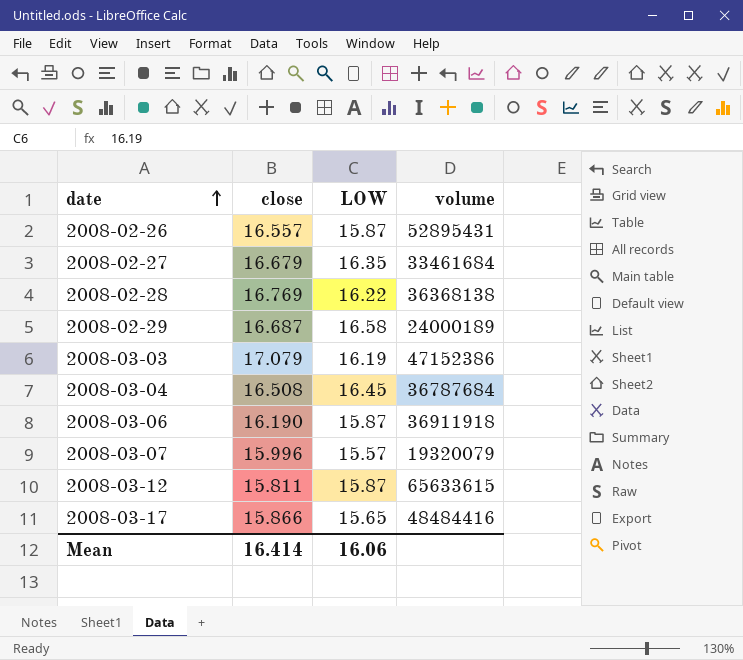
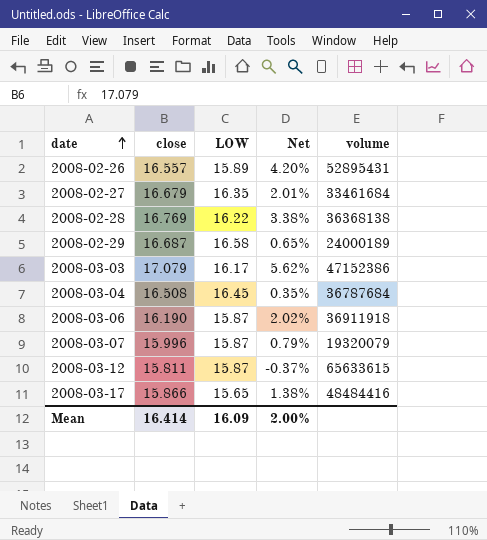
column Net | formula: none -> ([close] - [LOW]) / [LOW]
2008-02-26 | LOW: 15.87 -> 15.89
2008-03-03 | LOW: 16.19 -> 16.17
2008-03-07 | LOW: 15.57 -> 15.87
Mean | LOW: 16.06 -> 16.09

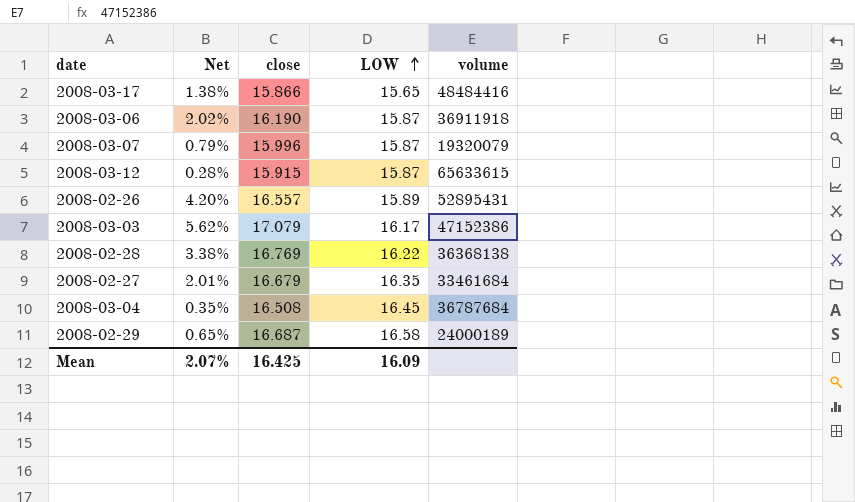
row order: date ascending -> LOW ascending
column Net | position: 4 -> 2
2008-03-12 | Net: -0.37% -> 0.28%
2008-03-12 | close: 15.811 -> 15.915
Mean | Net: 2.00% -> 2.07%
Mean | close: 16.414 -> 16.425

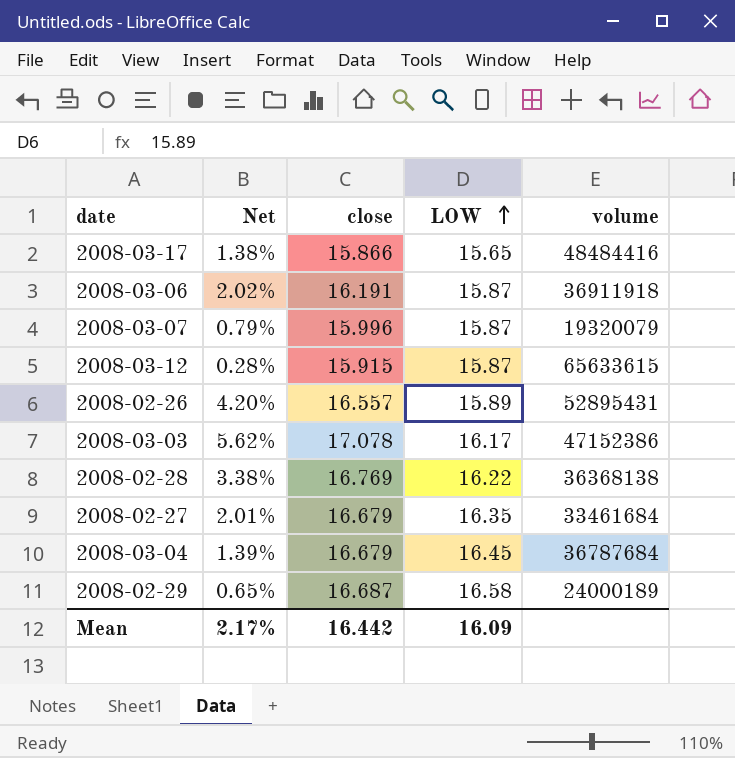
2008-03-06 | close: 16.190 -> 16.191
2008-03-03 | close: 17.079 -> 17.078
2008-03-04 | Net: 0.35% -> 1.39%
2008-03-04 | close: 16.508 -> 16.679
Mean | Net: 2.07% -> 2.17%
Mean | close: 16.425 -> 16.442

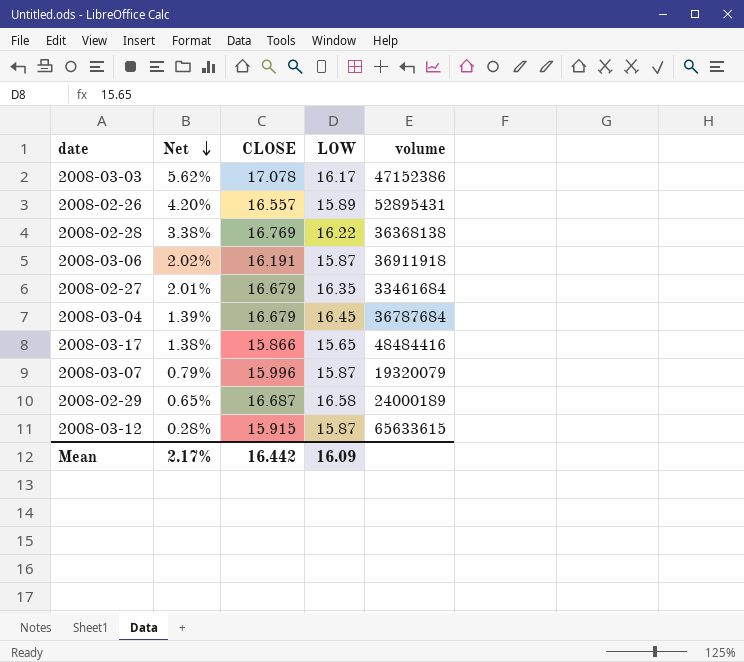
row order: LOW ascending -> Net descending
column name: close -> CLOSE

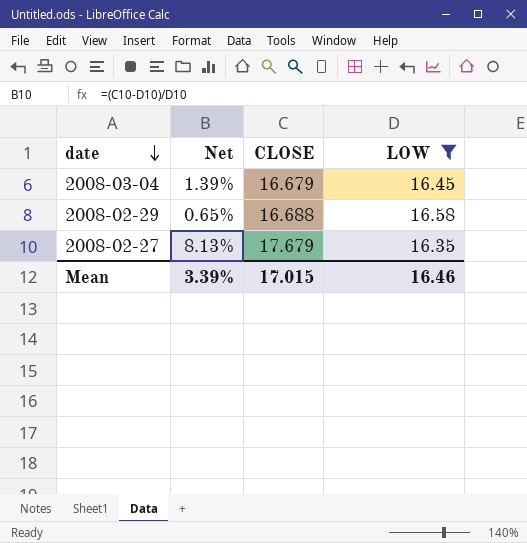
filter: none -> LOW >= 16.35
row order: Net descending -> date descending
column volume | position: 5 -> none
2008-02-29 | CLOSE: 16.687 -> 16.688
2008-02-27 | Net: 2.01% -> 8.13%
2008-02-27 | CLOSE: 16.679 -> 17.679
Mean | Net: 2.17% -> 3.39%
Mean | CLOSE: 16.442 -> 17.015
Mean | LOW: 16.09 -> 16.46

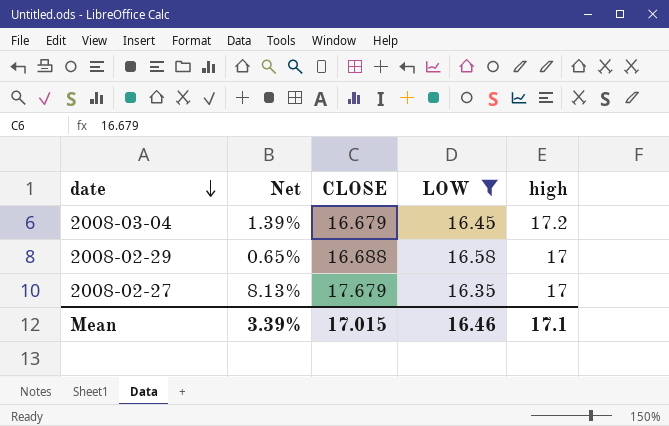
column high | position: none -> 5

